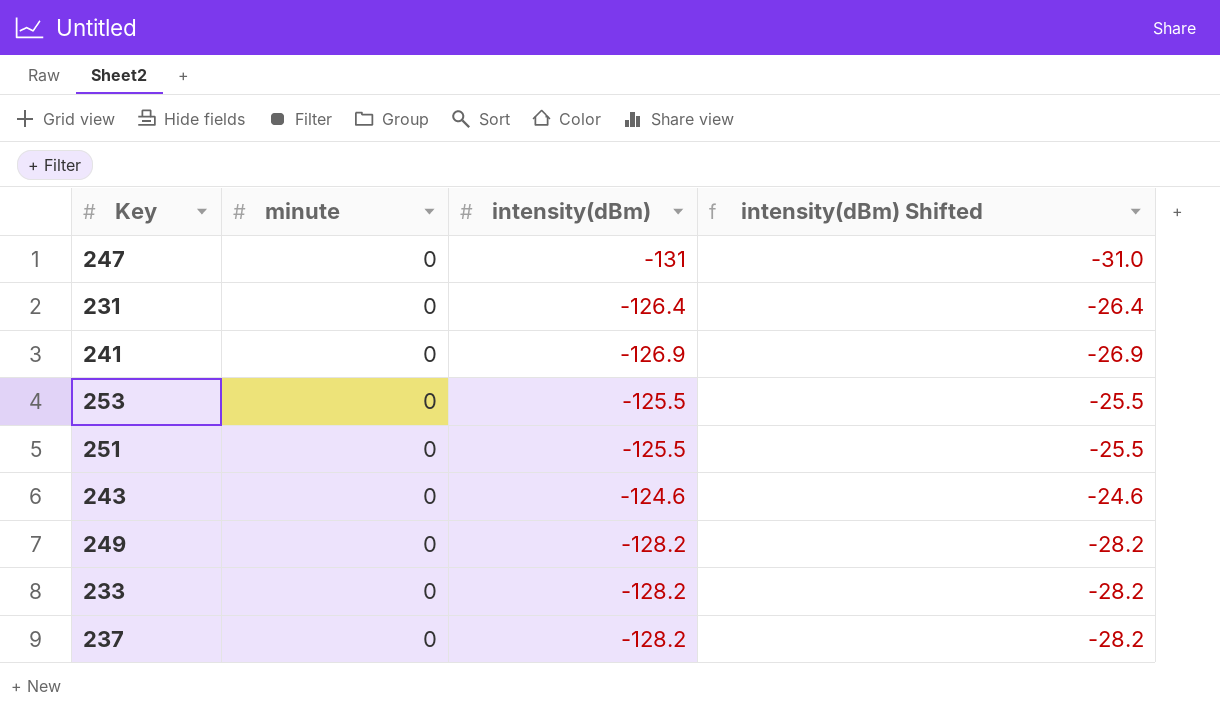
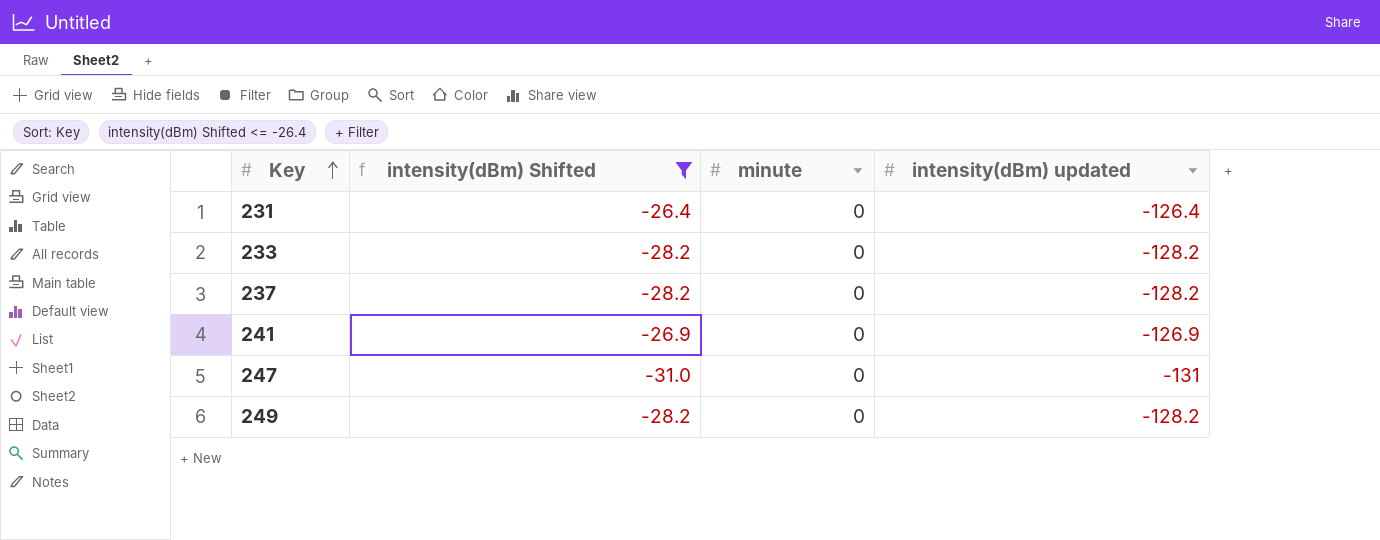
filter: none -> intensity(dBm) Shifted <= -26.4
row order: none -> Key ascending
column intensity(dBm) Shifted | position: 4 -> 2
column name: intensity(dBm) -> intensity(dBm) updated

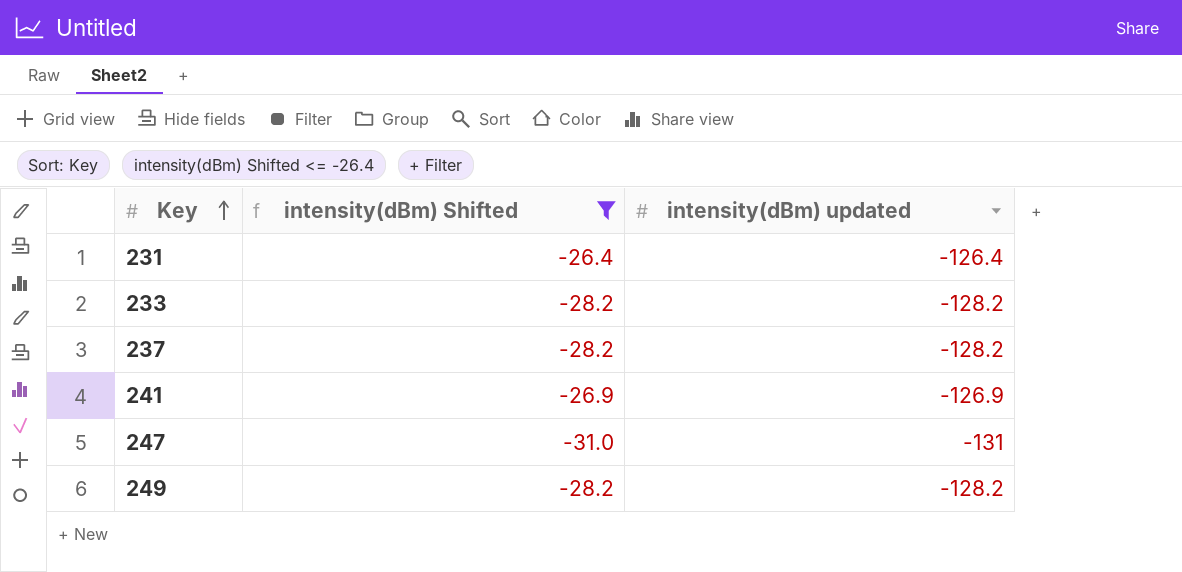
column minute | position: 3 -> none

